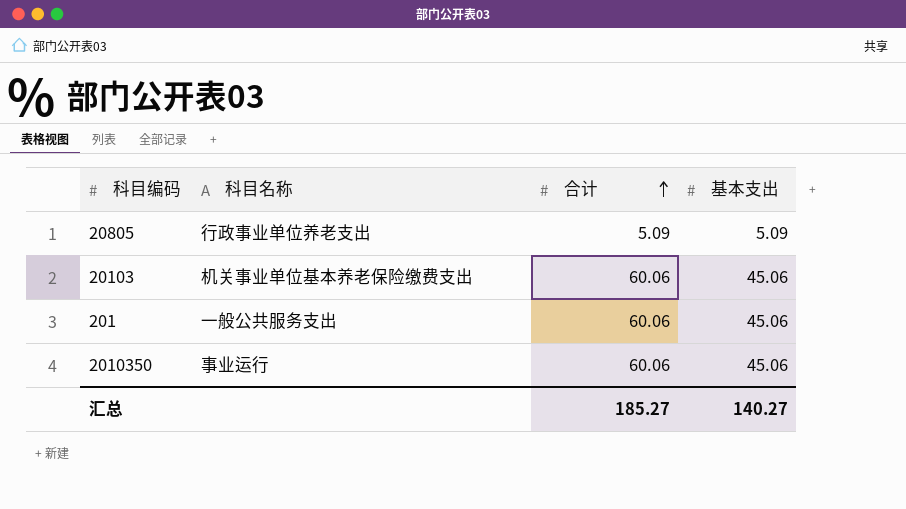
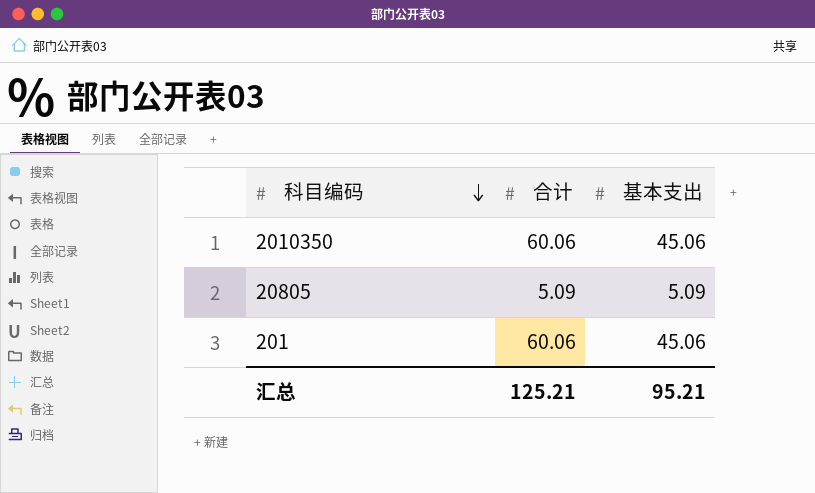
row order: 合计 ascending -> 科目编码 descending
column 科目名称 | position: 2 -> none
row 20103: 机关事业单位基本养老保险缴费支出 | 60.06 | 45.06 -> none
汇总 | 合计: 185.27 -> 125.21
汇总 | 基本支出: 140.27 -> 95.21

